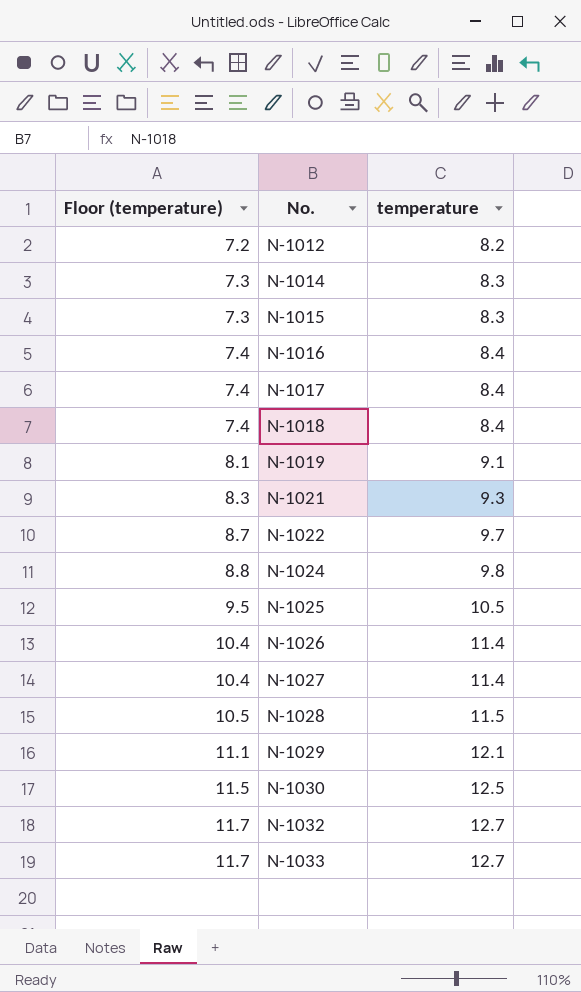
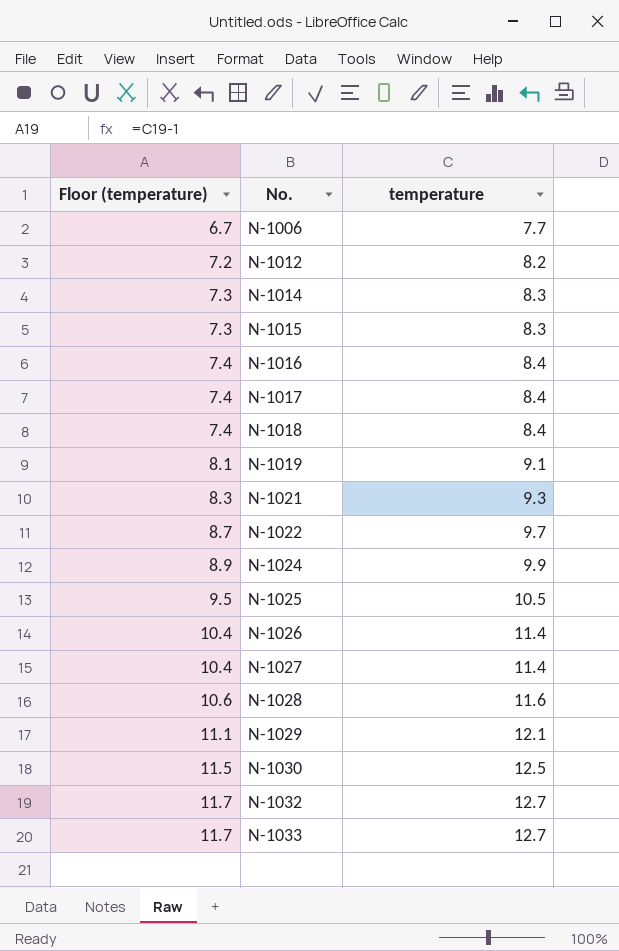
row N-1006: none -> 6.7 | 7.7
N-1024 | Floor (temperature): 8.8 -> 8.9
N-1024 | temperature: 9.8 -> 9.9
N-1028 | Floor (temperature): 10.5 -> 10.6
N-1028 | temperature: 11.5 -> 11.6

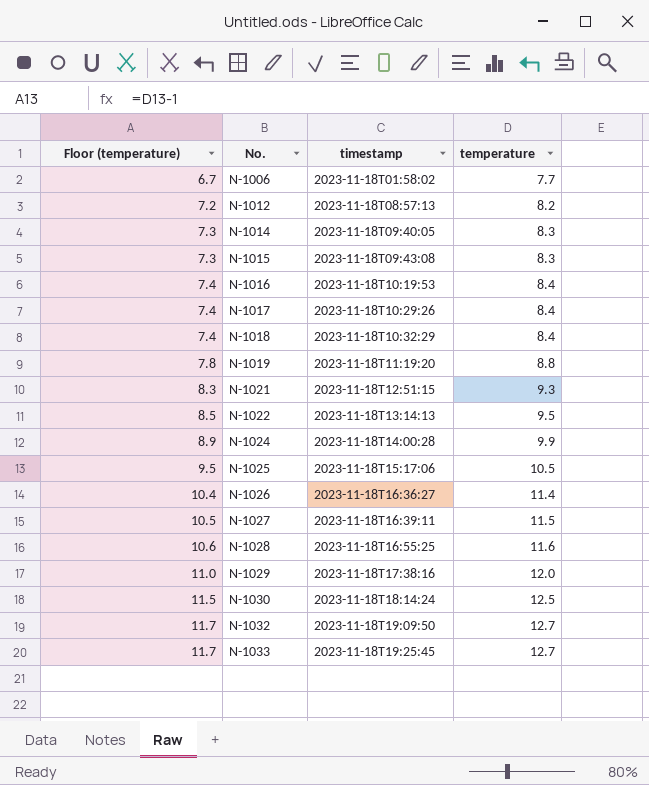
column timestamp | position: none -> 3
N-1019 | Floor (temperature): 8.1 -> 7.8
N-1019 | temperature: 9.1 -> 8.8
N-1022 | Floor (temperature): 8.7 -> 8.5
N-1022 | temperature: 9.7 -> 9.5
N-1027 | Floor (temperature): 10.4 -> 10.5
N-1027 | temperature: 11.4 -> 11.5
N-1029 | Floor (temperature): 11.1 -> 11.0
N-1029 | temperature: 12.1 -> 12.0

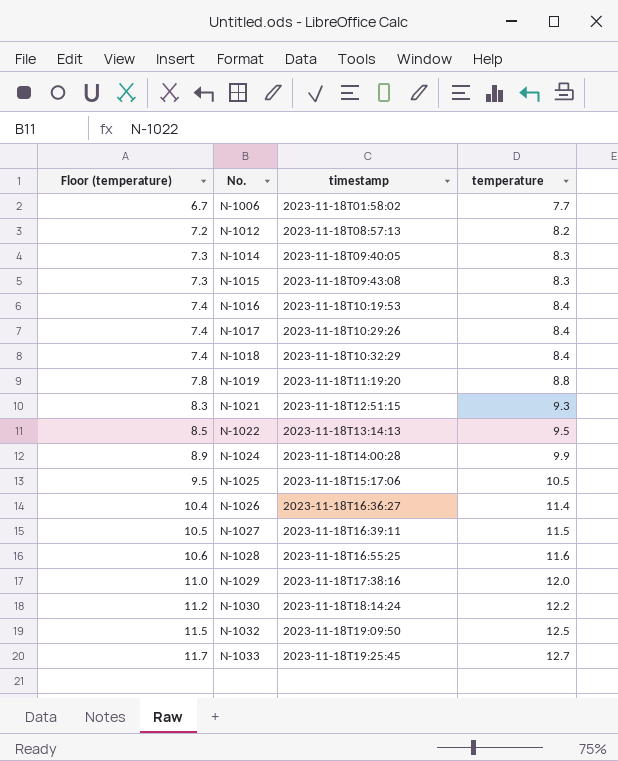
N-1030 | Floor (temperature): 11.5 -> 11.2
N-1030 | temperature: 12.5 -> 12.2
N-1032 | Floor (temperature): 11.7 -> 11.5
N-1032 | temperature: 12.7 -> 12.5

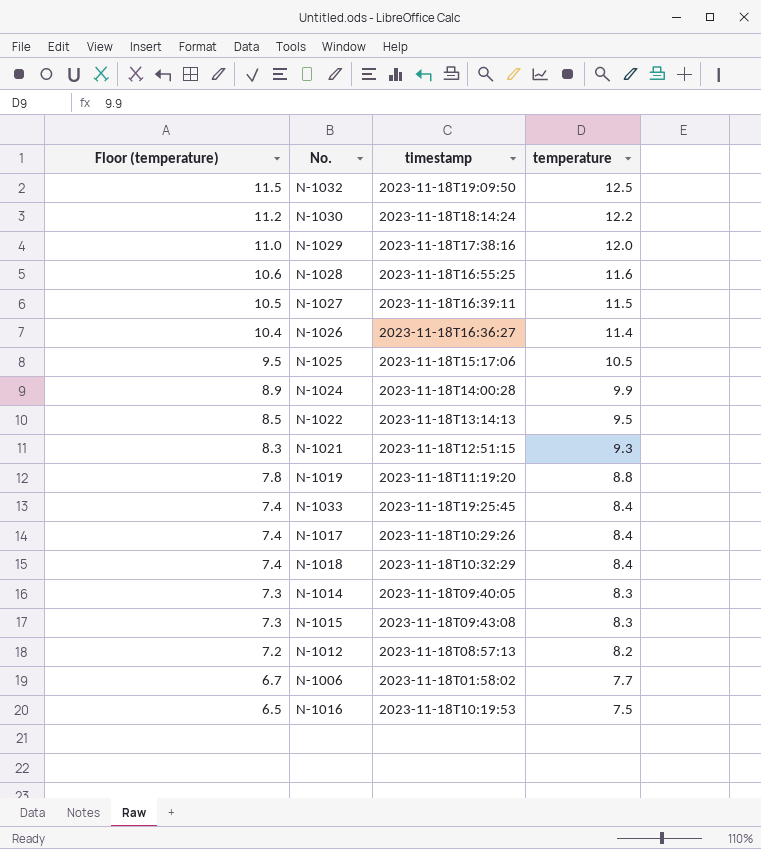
row order: Floor (temperature) ascending -> Floor (temperature) descending
N-1033 | Floor (temperature): 11.7 -> 7.4
N-1033 | temperature: 12.7 -> 8.4
N-1016 | Floor (temperature): 7.4 -> 6.5
N-1016 | temperature: 8.4 -> 7.5

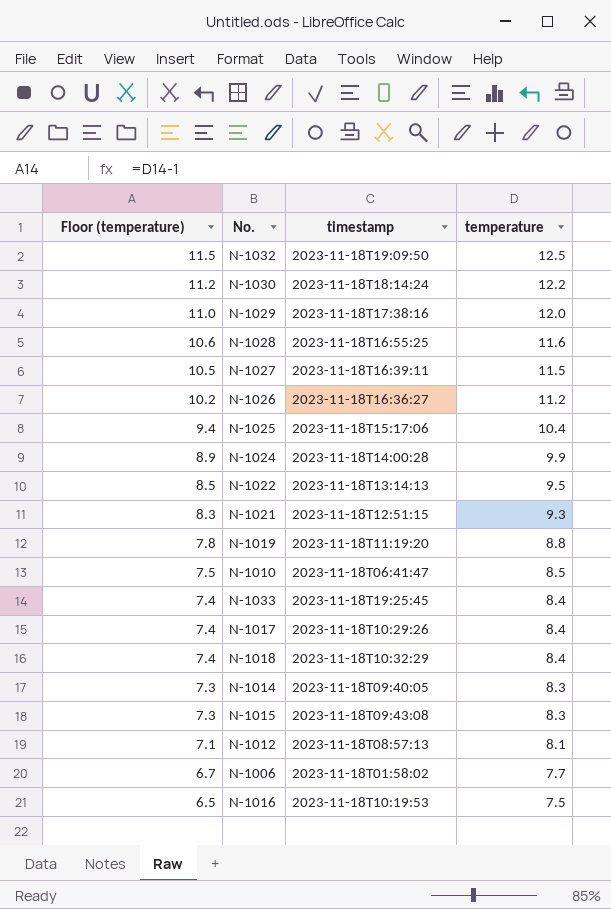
N-1026 | Floor (temperature): 10.4 -> 10.2
N-1026 | temperature: 11.4 -> 11.2
N-1025 | Floor (temperature): 9.5 -> 9.4
N-1025 | temperature: 10.5 -> 10.4
row N-1010: none -> 7.5 | 2023-11-18T06:41:47 | 8.5
N-1012 | Floor (temperature): 7.2 -> 7.1
N-1012 | temperature: 8.2 -> 8.1

